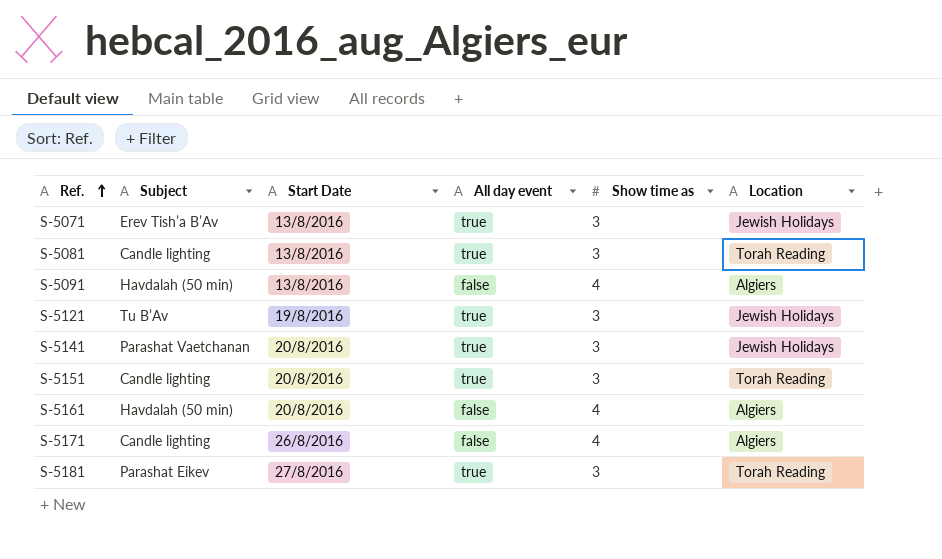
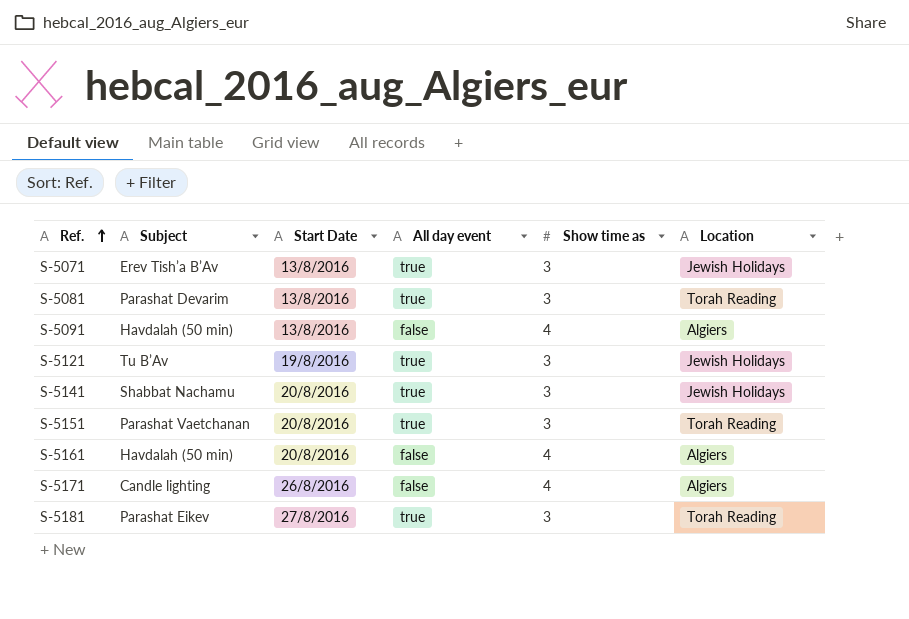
S-5081 | Subject: Candle lighting -> Parashat Devarim
S-5141 | Subject: Parashat Vaetchanan -> Shabbat Nachamu
S-5151 | Subject: Candle lighting -> Parashat Vaetchanan

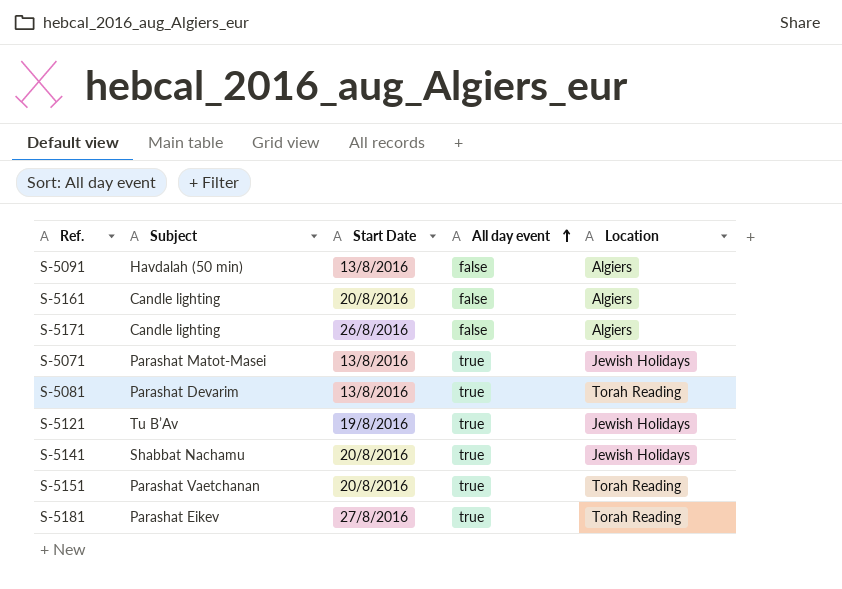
row order: Ref. ascending -> All day event ascending
column Show time as | position: 5 -> none
S-5161 | Subject: Havdalah (50 min) -> Candle lighting
S-5071 | Subject: Erev Tish’a B’Av -> Parashat Matot-Masei

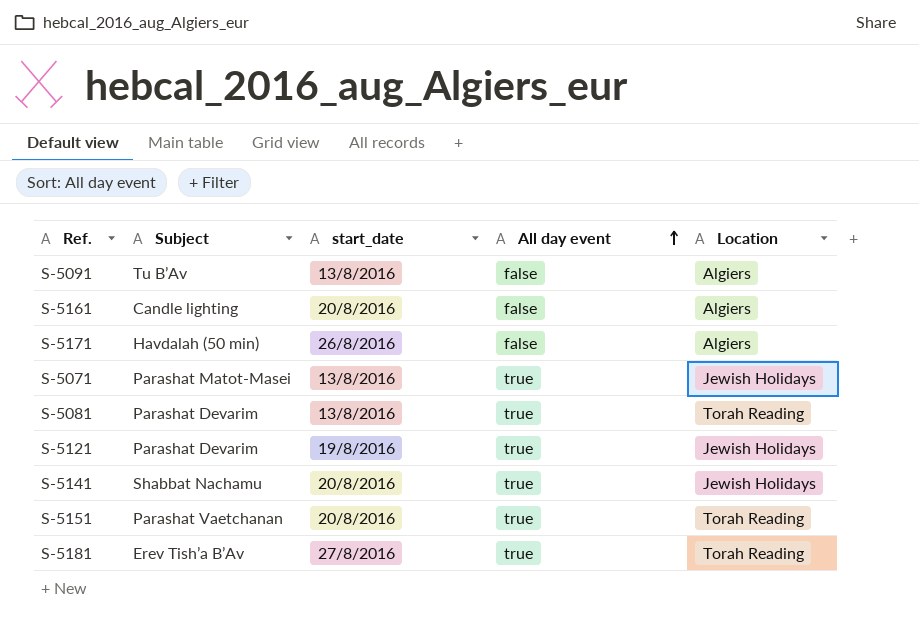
column name: Start Date -> start_date
S-5091 | Subject: Havdalah (50 min) -> Tu B’Av
S-5171 | Subject: Candle lighting -> Havdalah (50 min)
S-5121 | Subject: Tu B’Av -> Parashat Devarim
S-5181 | Subject: Parashat Eikev -> Erev Tish’a B’Av

